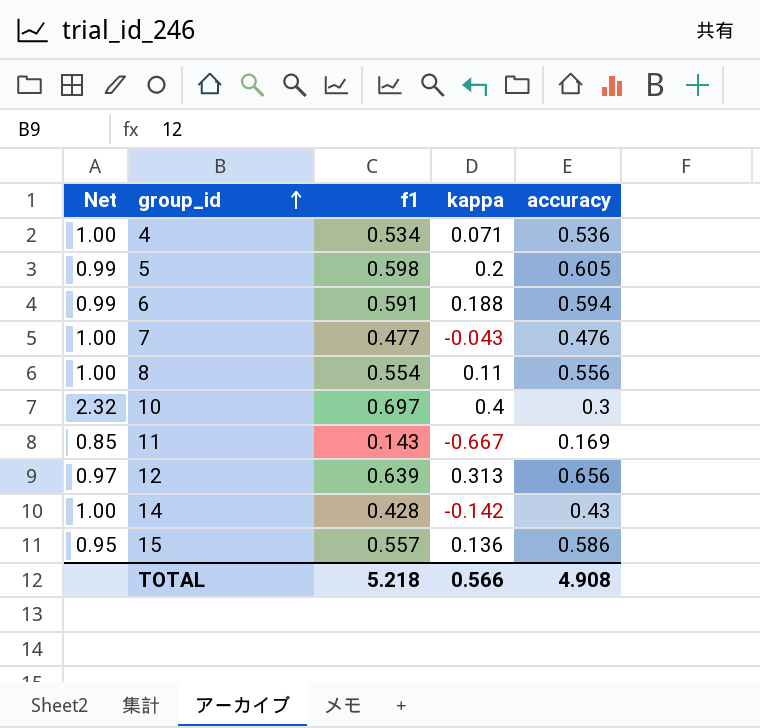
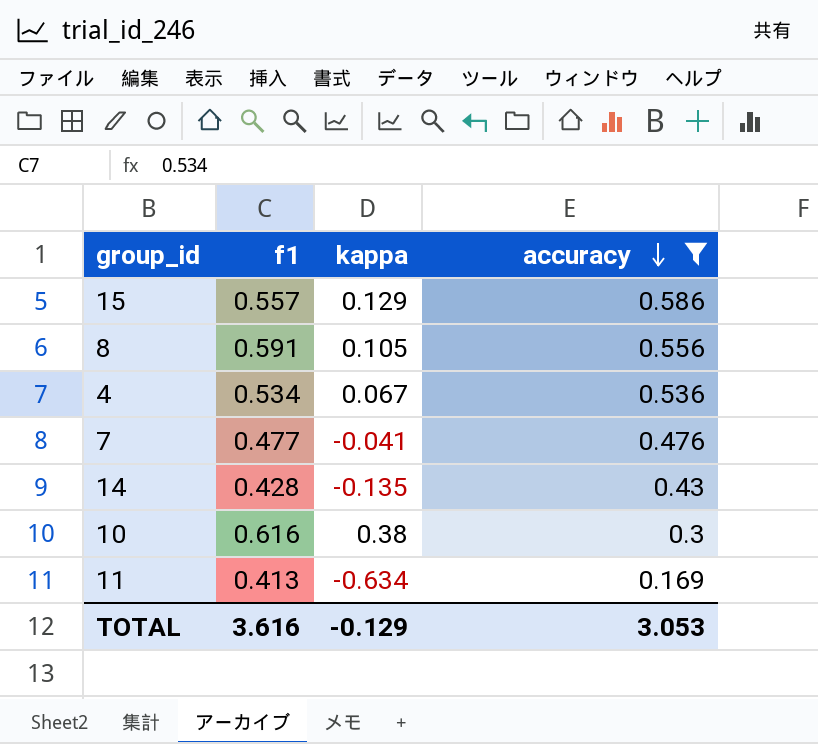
filter: none -> accuracy <= 0.586
row order: group_id ascending -> accuracy descending
column Net | formula: [f1] / [accuracy] -> none
15 | kappa: 0.136 -> 0.129
8 | f1: 0.554 -> 0.591
8 | kappa: 0.11 -> 0.105
4 | kappa: 0.071 -> 0.067
7 | kappa: -0.043 -> -0.041
14 | kappa: -0.142 -> -0.135
10 | f1: 0.697 -> 0.616
10 | kappa: 0.4 -> 0.38
11 | f1: 0.143 -> 0.413
11 | kappa: -0.667 -> -0.634
TOTAL | f1: 5.218 -> 3.616
TOTAL | kappa: 0.566 -> -0.129
TOTAL | accuracy: 4.908 -> 3.053

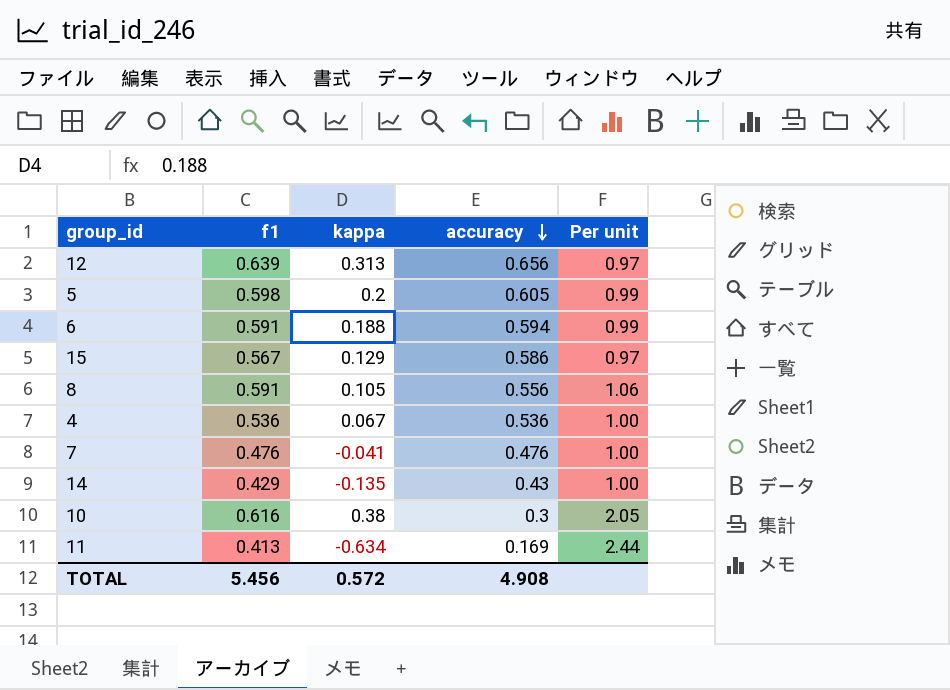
filter: accuracy <= 0.586 -> none
column Per unit | formula: none -> [f1] / [accuracy]
15 | f1: 0.557 -> 0.567
4 | f1: 0.534 -> 0.536
7 | f1: 0.477 -> 0.476
14 | f1: 0.428 -> 0.429
TOTAL | f1: 3.616 -> 5.456
TOTAL | kappa: -0.129 -> 0.572
TOTAL | accuracy: 3.053 -> 4.908

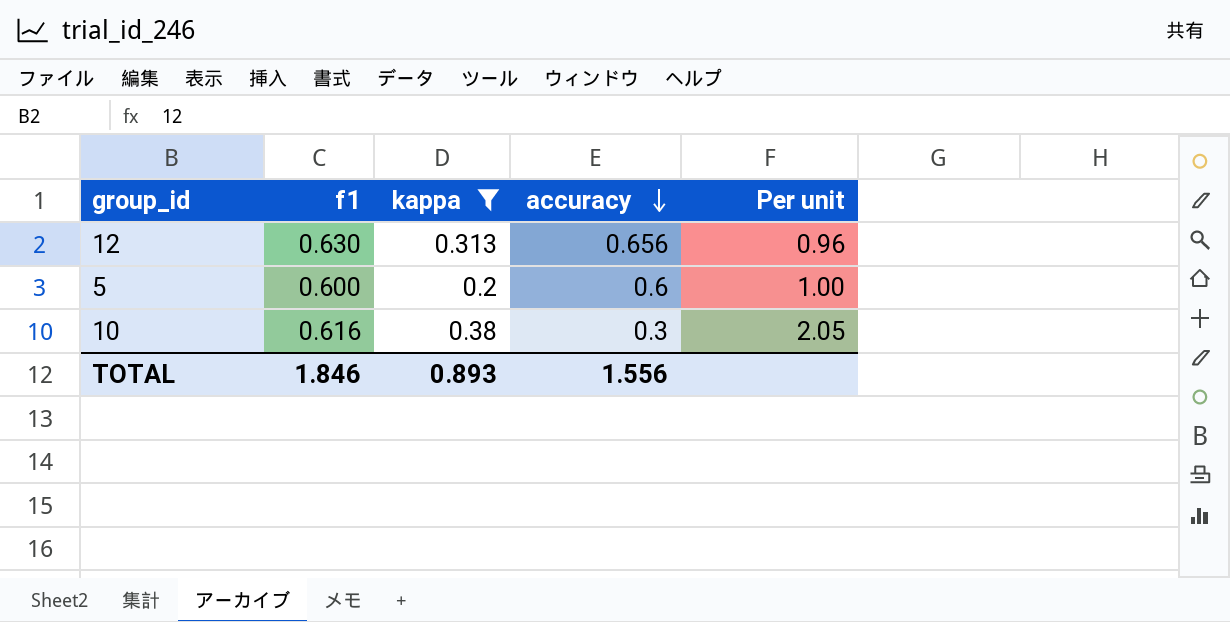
filter: none -> kappa >= 0.2
12 | f1: 0.639 -> 0.630
12 | Per unit: 0.97 -> 0.96
5 | f1: 0.598 -> 0.600
5 | accuracy: 0.605 -> 0.6
5 | Per unit: 0.99 -> 1.00
TOTAL | f1: 5.456 -> 1.846
TOTAL | kappa: 0.572 -> 0.893
TOTAL | accuracy: 4.908 -> 1.556

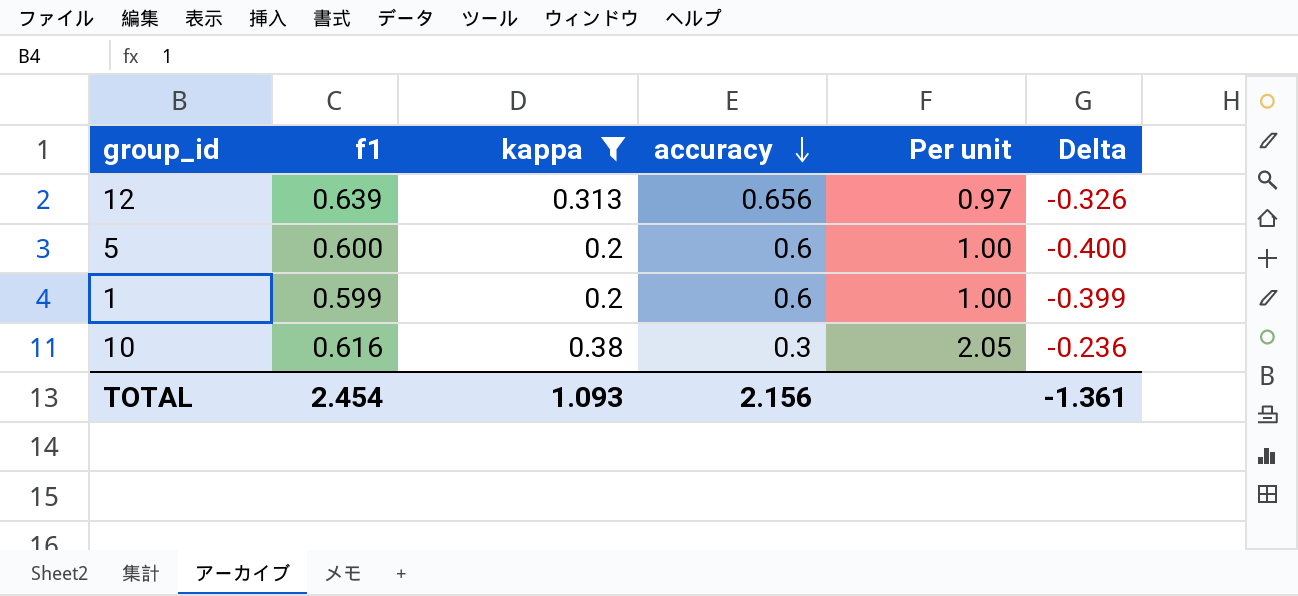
column Delta | formula: none -> [kappa] - [f1]
12 | f1: 0.630 -> 0.639
12 | Per unit: 0.96 -> 0.97
row 1: none -> 0.599 | 0.2 | 0.6 | 1.00 | -0.399
TOTAL | f1: 1.846 -> 2.454
TOTAL | kappa: 0.893 -> 1.093
TOTAL | accuracy: 1.556 -> 2.156

